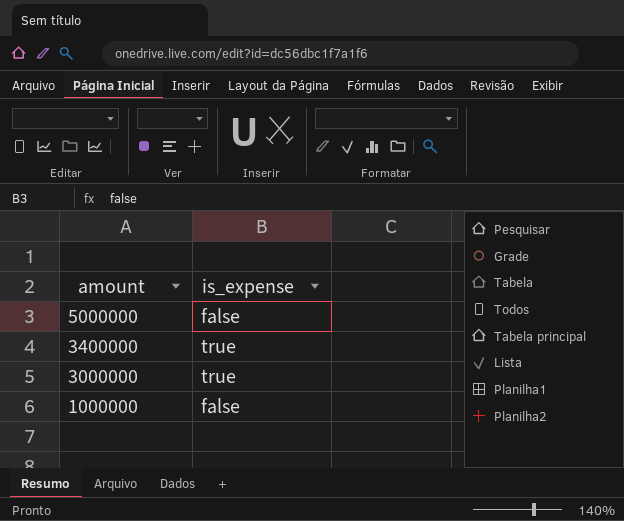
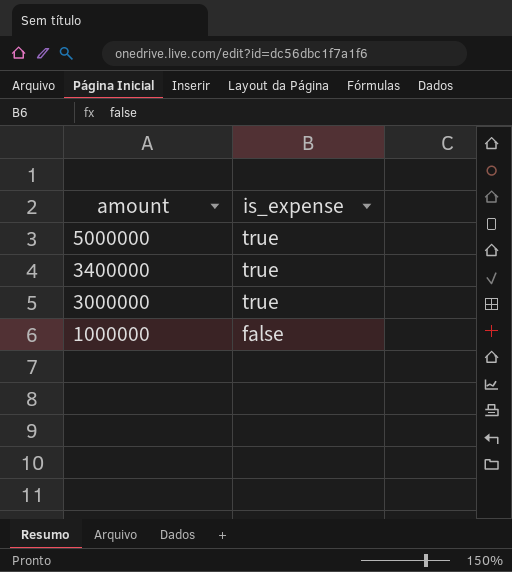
5000000 | is_expense: false -> true

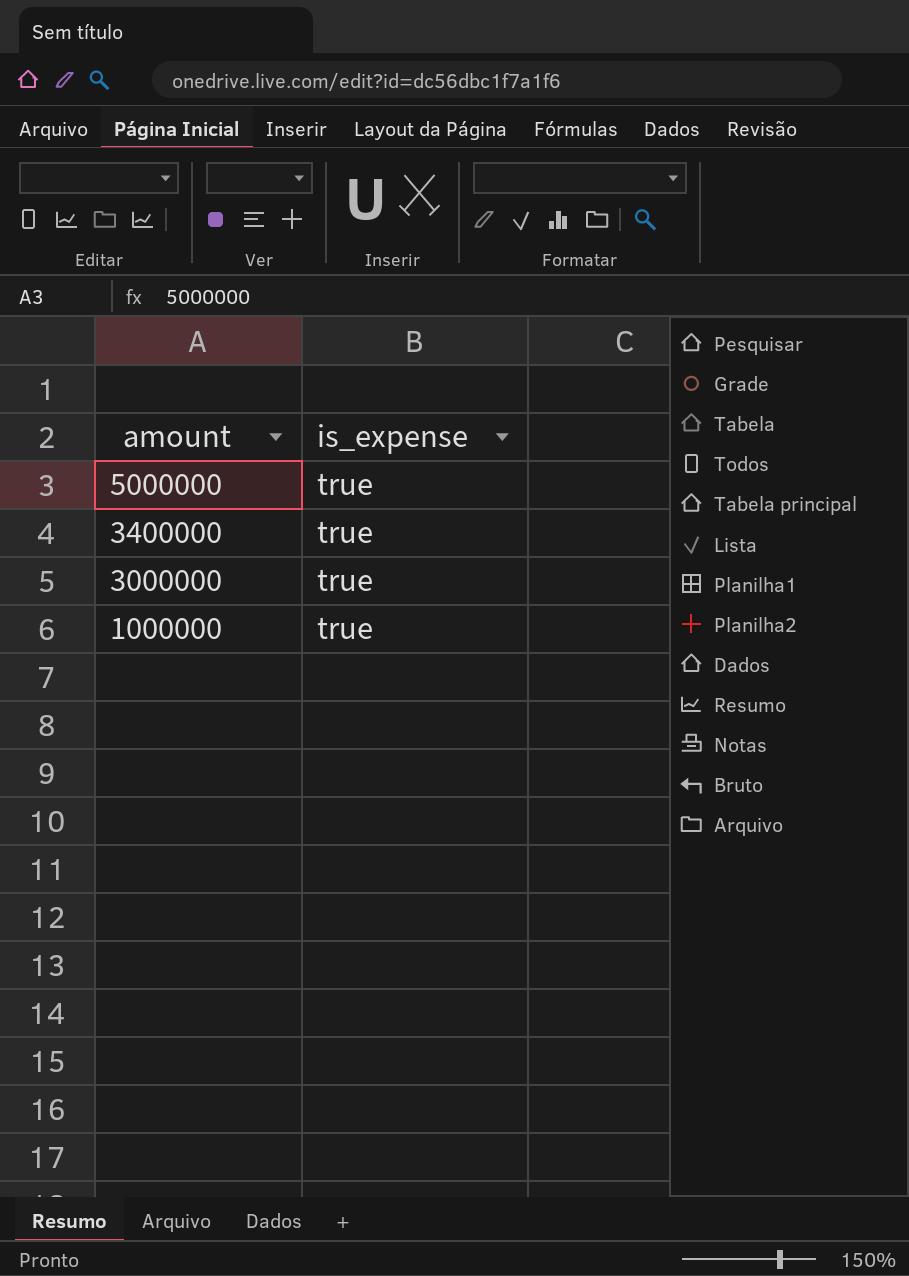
1000000 | is_expense: false -> true

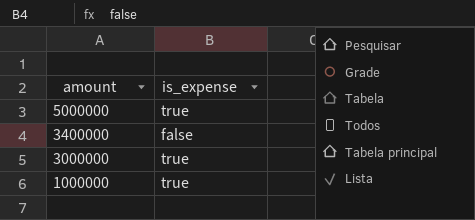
3400000 | is_expense: true -> false

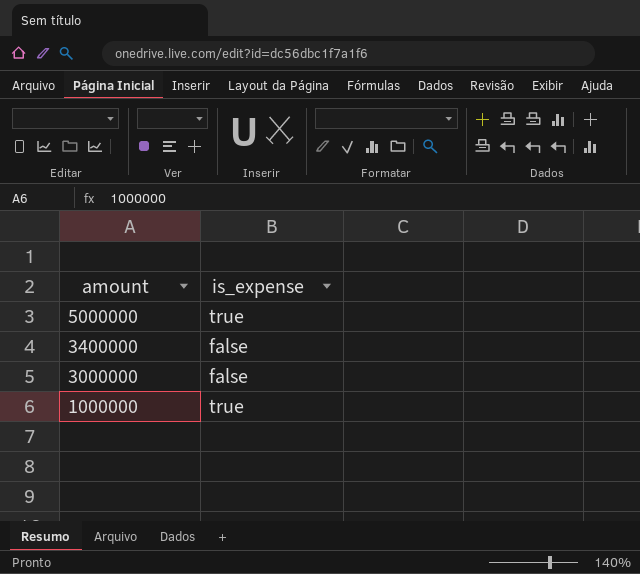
3000000 | is_expense: true -> false

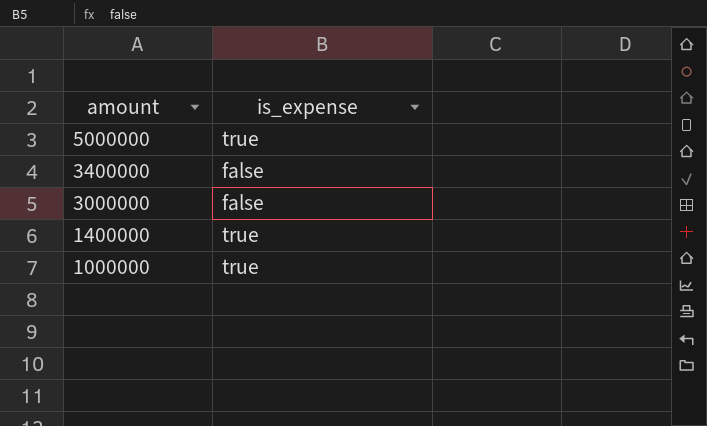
row 1400000: none -> true

